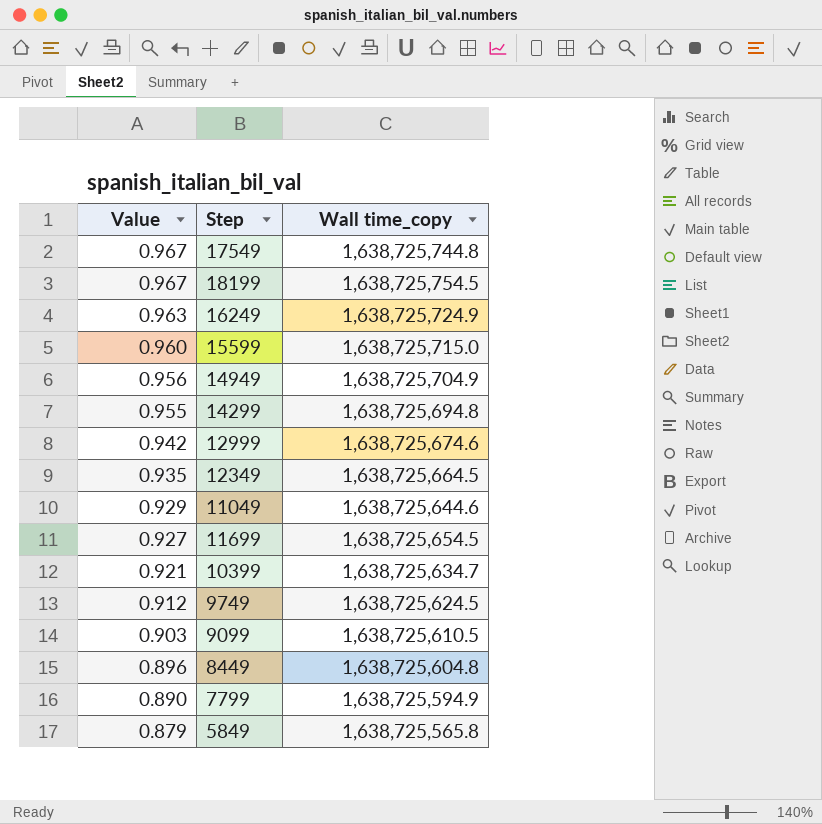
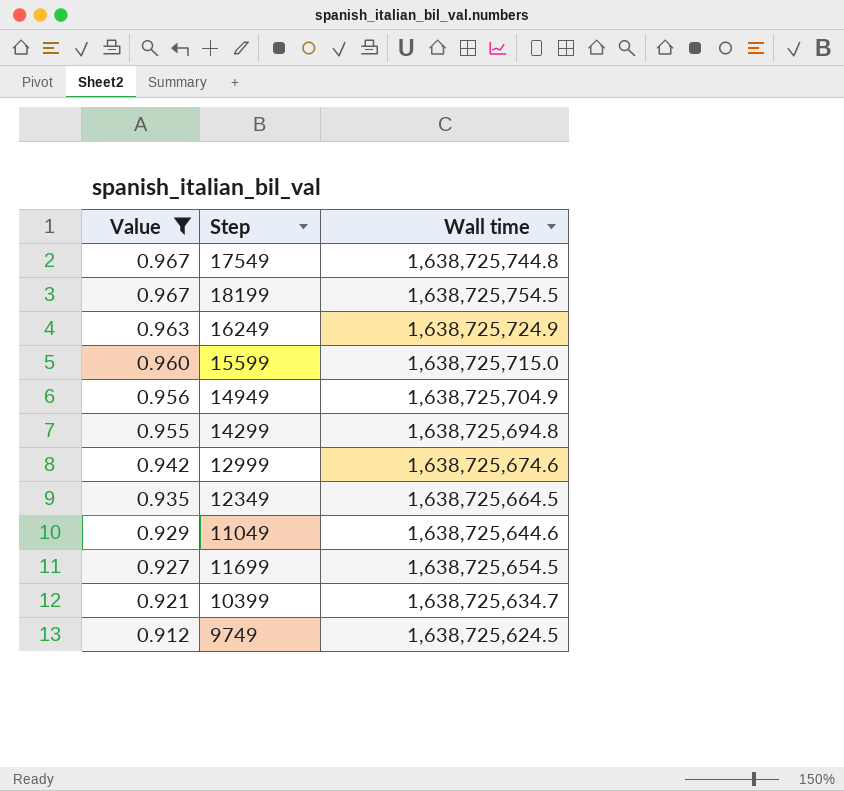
filter: none -> Value >= 0.912
column name: Wall time_copy -> Wall time

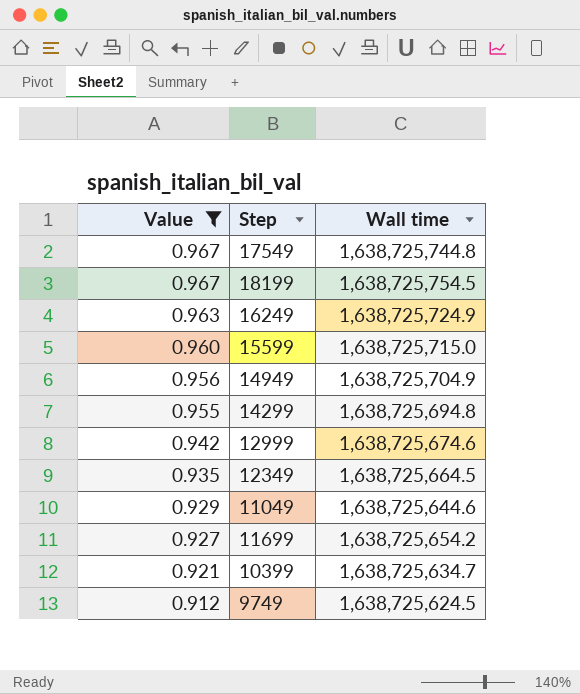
11699 | Wall time: 1,638,725,654.5 -> 1,638,725,654.2

